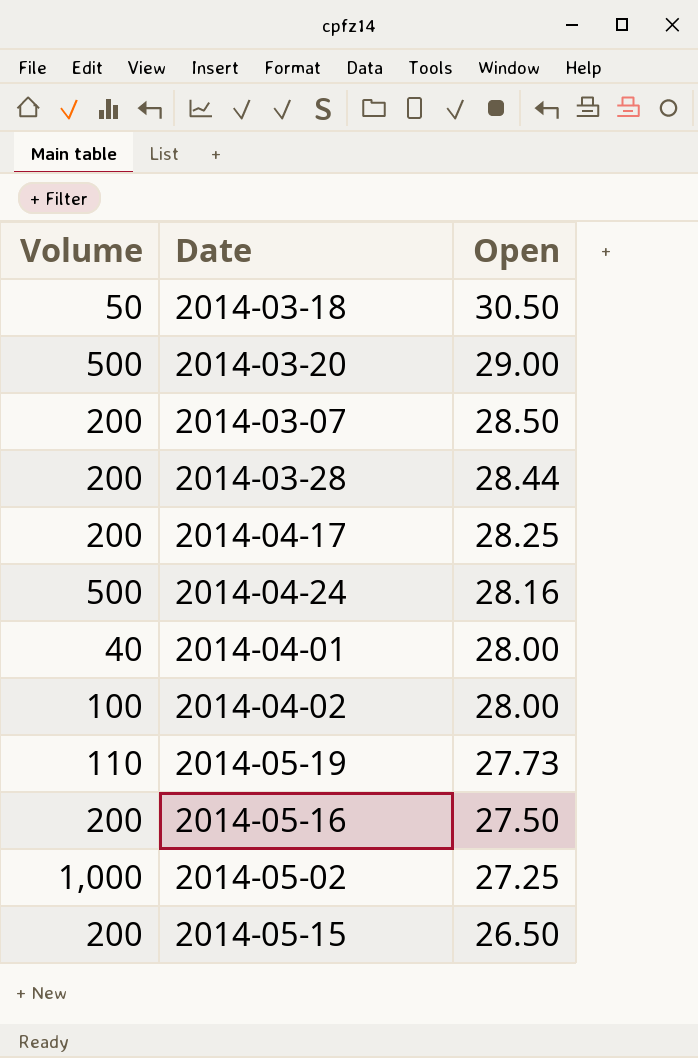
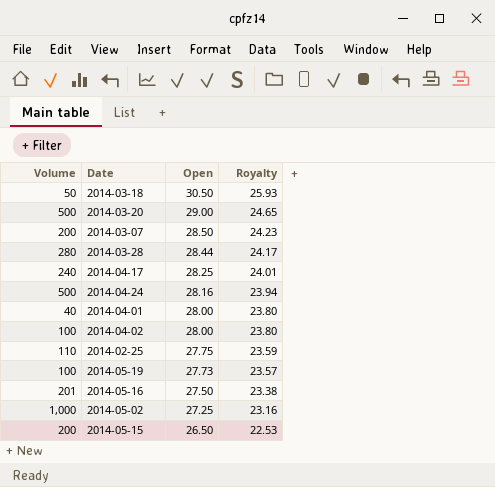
column Royalty | formula: none -> [Open] * 0.85
2014-03-28 | Volume: 200 -> 280
2014-04-17 | Volume: 200 -> 240
row 2014-02-25: none -> 110 | 27.75 | 23.59
2014-05-19 | Volume: 110 -> 100
2014-05-16 | Volume: 200 -> 201

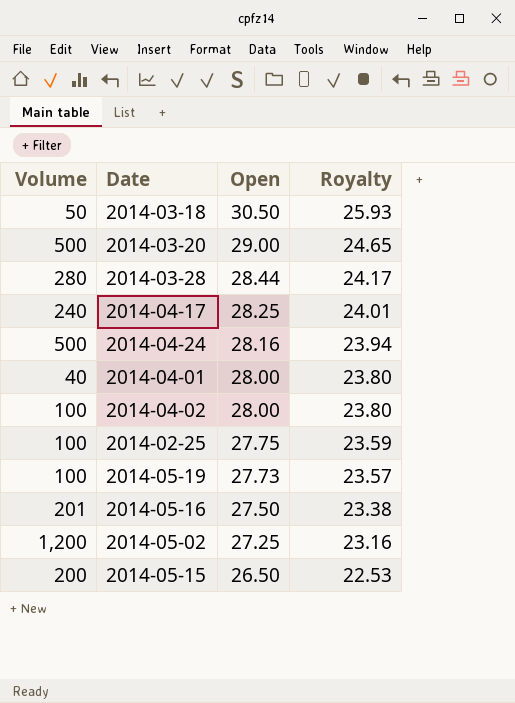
row 2014-03-07: 200 | 28.50 | 24.23 -> none
2014-02-25 | Volume: 110 -> 100
2014-05-02 | Volume: 1,000 -> 1,200

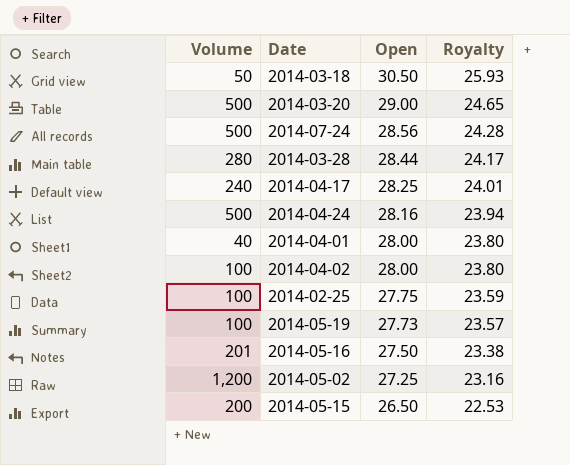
row 2014-07-24: none -> 500 | 28.56 | 24.28

